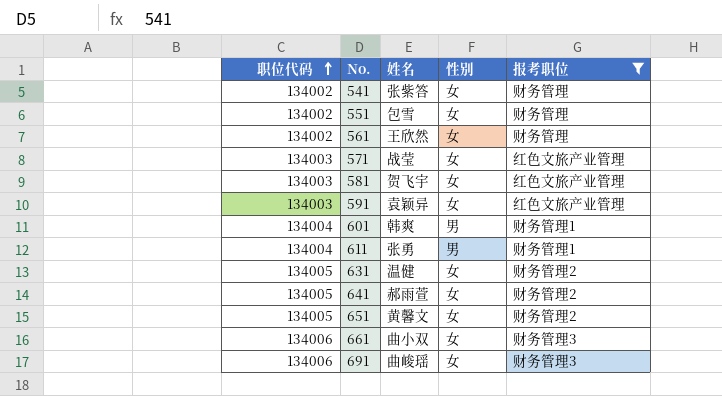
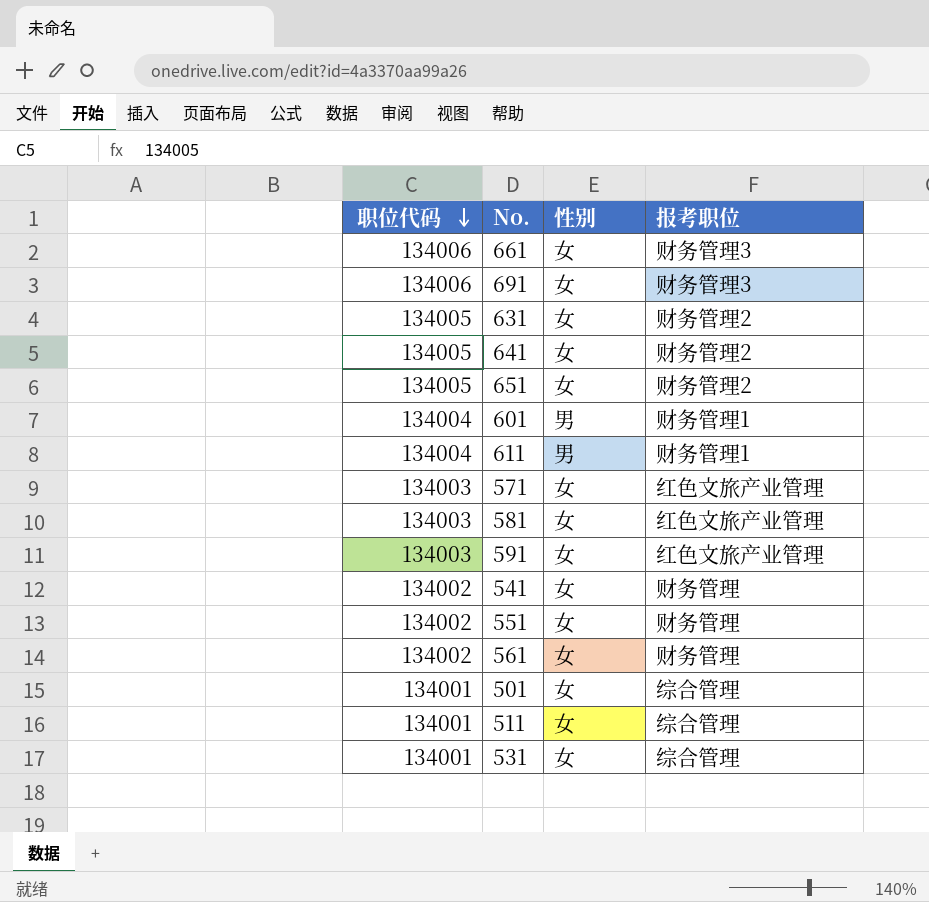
filter: 报考职位 != 综合管理 -> none
row order: 职位代码 ascending -> 职位代码 descending
column 姓名 | position: 3 -> none

